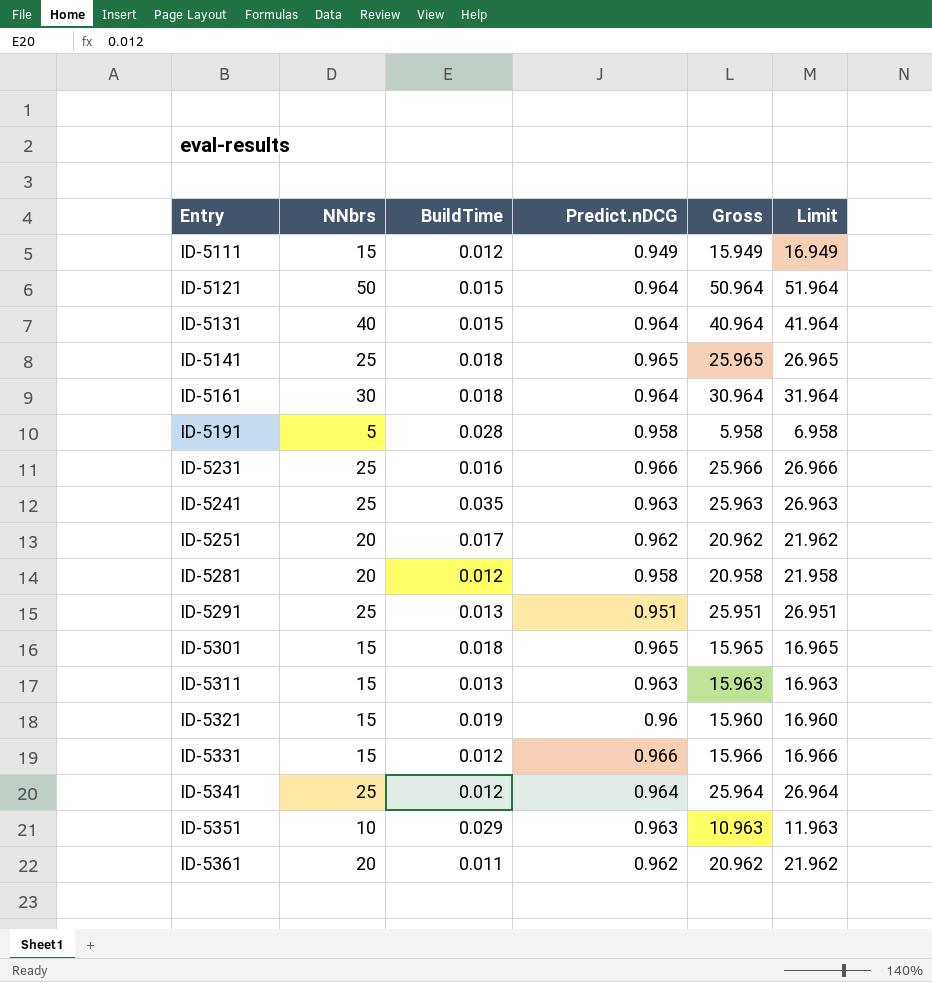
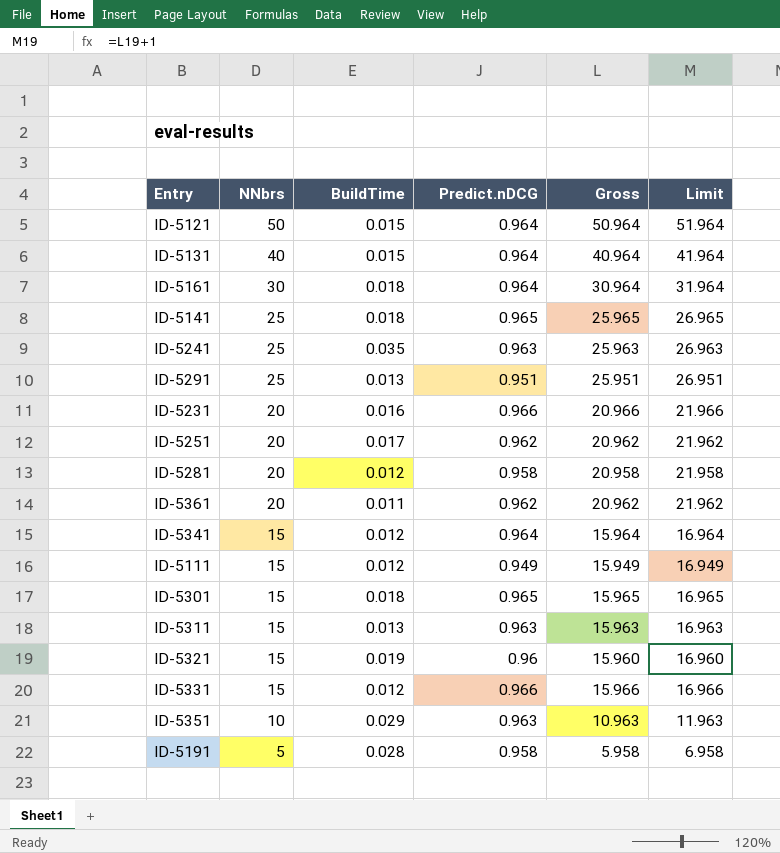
row order: Entry ascending -> NNbrs descending
ID-5231 | NNbrs: 25 -> 20
ID-5231 | Gross: 25.966 -> 20.966
ID-5231 | Limit: 26.966 -> 21.966
ID-5341 | NNbrs: 25 -> 15
ID-5341 | Gross: 25.964 -> 15.964
ID-5341 | Limit: 26.964 -> 16.964

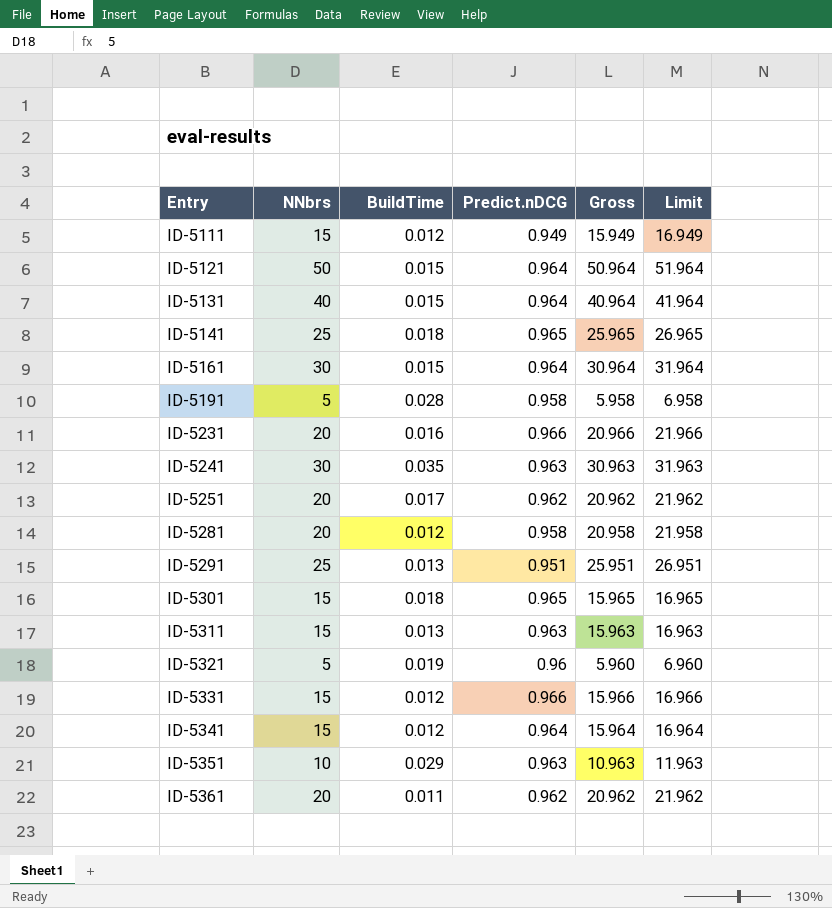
row order: NNbrs descending -> Entry ascending
ID-5161 | BuildTime: 0.018 -> 0.015
ID-5241 | NNbrs: 25 -> 30
ID-5241 | Gross: 25.963 -> 30.963
ID-5241 | Limit: 26.963 -> 31.963
ID-5321 | NNbrs: 15 -> 5
ID-5321 | Gross: 15.960 -> 5.960
ID-5321 | Limit: 16.960 -> 6.960

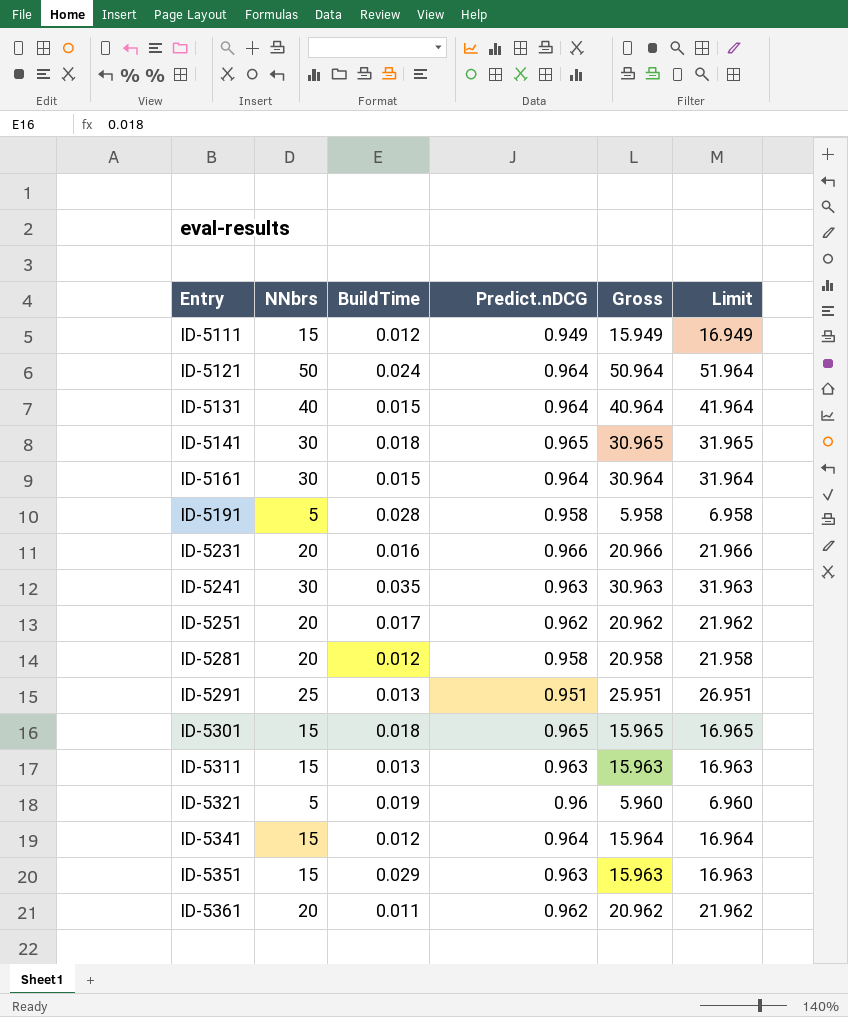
row ID-5331: 15 | 0.012 | 0.966 | 15.966 | 16.966 -> none
ID-5121 | BuildTime: 0.015 -> 0.024
ID-5141 | NNbrs: 25 -> 30
ID-5141 | Gross: 25.965 -> 30.965
ID-5141 | Limit: 26.965 -> 31.965
ID-5351 | NNbrs: 10 -> 15
ID-5351 | Gross: 10.963 -> 15.963
ID-5351 | Limit: 11.963 -> 16.963

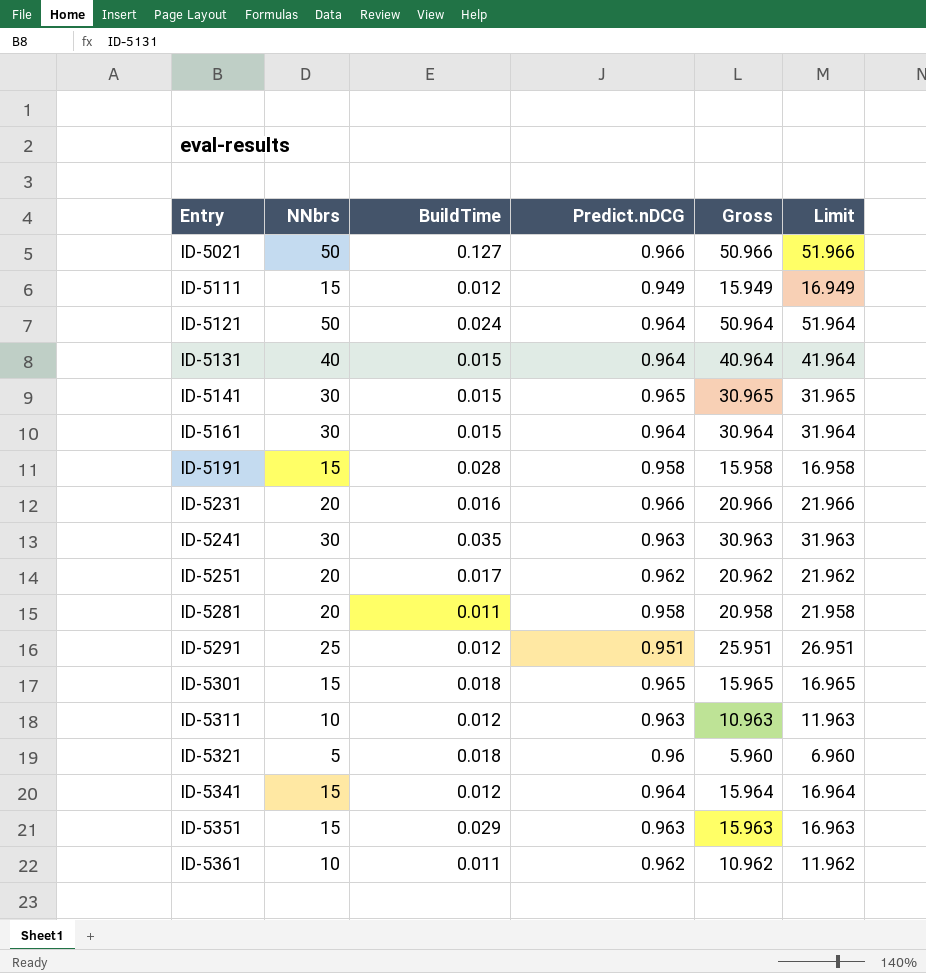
row ID-5021: none -> 50 | 0.127 | 0.966 | 50.966 | 51.966
ID-5141 | BuildTime: 0.018 -> 0.015
ID-5191 | NNbrs: 5 -> 15
ID-5191 | Gross: 5.958 -> 15.958
ID-5191 | Limit: 6.958 -> 16.958
ID-5281 | BuildTime: 0.012 -> 0.011
ID-5291 | BuildTime: 0.013 -> 0.012
ID-5311 | NNbrs: 15 -> 10
ID-5311 | BuildTime: 0.013 -> 0.012
ID-5311 | Gross: 15.963 -> 10.963
ID-5311 | Limit: 16.963 -> 11.963
ID-5321 | BuildTime: 0.019 -> 0.018
ID-5361 | NNbrs: 20 -> 10
ID-5361 | Gross: 20.962 -> 10.962
ID-5361 | Limit: 21.962 -> 11.962

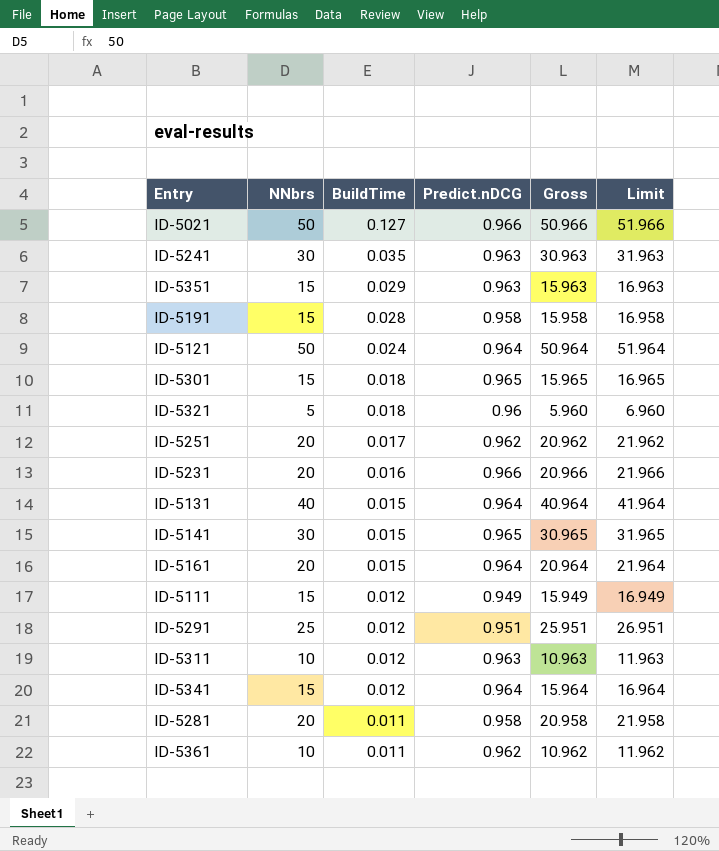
row order: Entry ascending -> BuildTime descending
ID-5161 | NNbrs: 30 -> 20
ID-5161 | Gross: 30.964 -> 20.964
ID-5161 | Limit: 31.964 -> 21.964

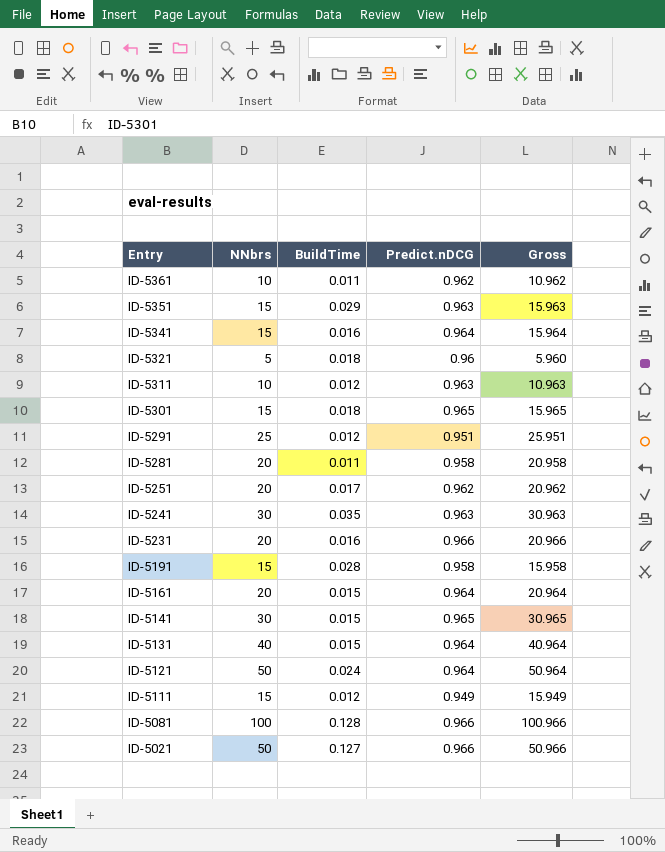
row order: BuildTime descending -> Entry descending
column Limit | formula: [Gross] + 1 -> none
ID-5341 | BuildTime: 0.012 -> 0.016
row ID-5081: none -> 100 | 0.128 | 0.966 | 100.966

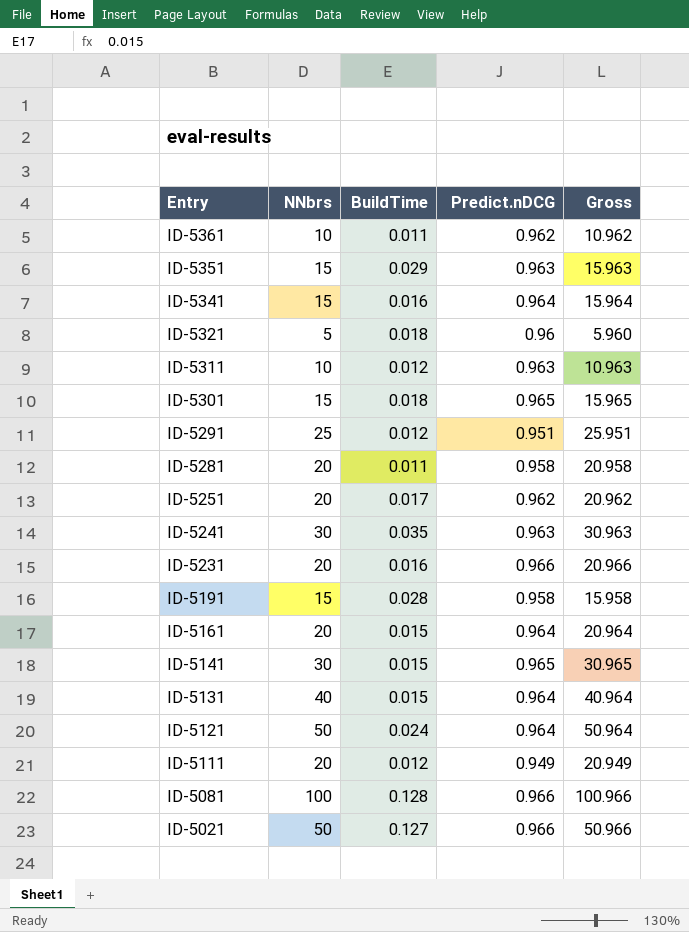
ID-5111 | NNbrs: 15 -> 20
ID-5111 | Gross: 15.949 -> 20.949

